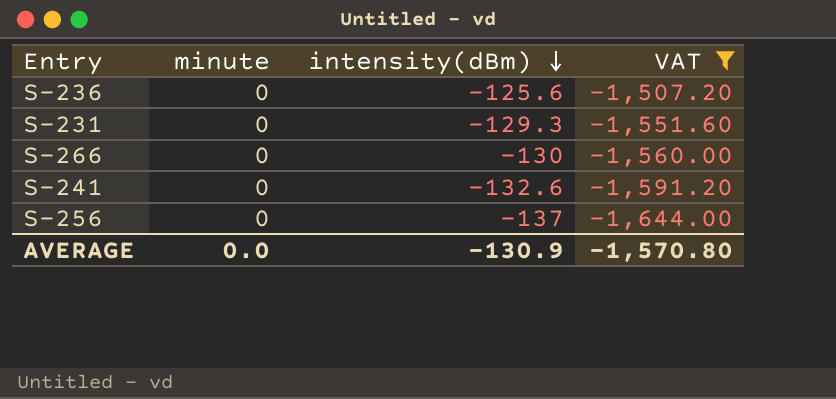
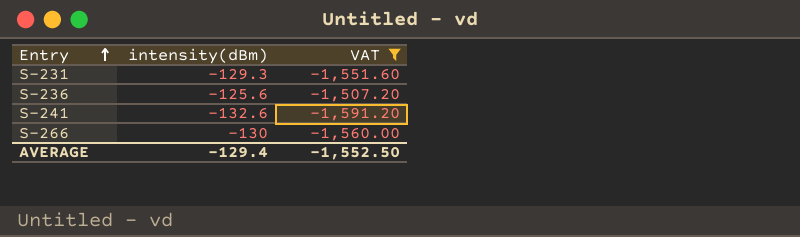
row order: intensity(dBm) descending -> Entry ascending
column minute | position: 2 -> none
row S-256: 0 | -137 | -1,644.00 -> none
AVERAGE | intensity(dBm): -130.9 -> -129.4
AVERAGE | VAT: -1,570.80 -> -1,552.50

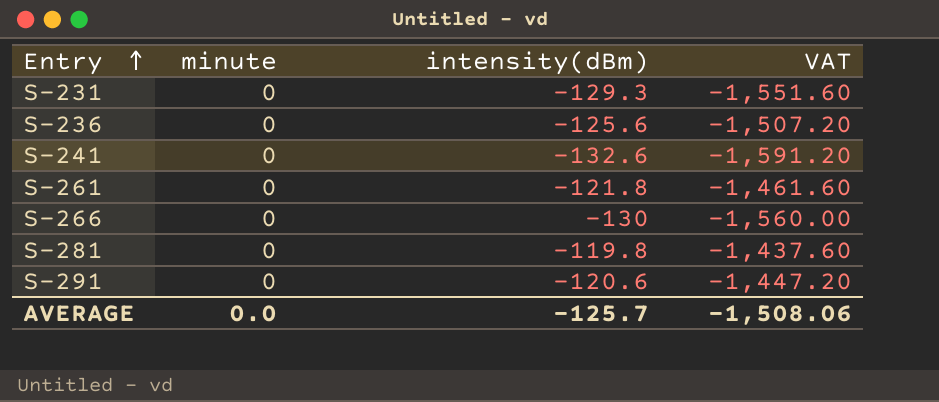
filter: VAT <= -1,507.20 -> none
column minute | position: none -> 2
AVERAGE | intensity(dBm): -129.4 -> -125.7
AVERAGE | VAT: -1,552.50 -> -1,508.06

